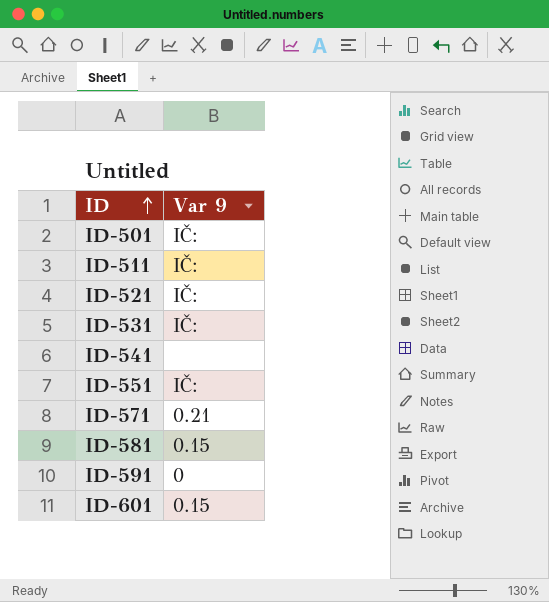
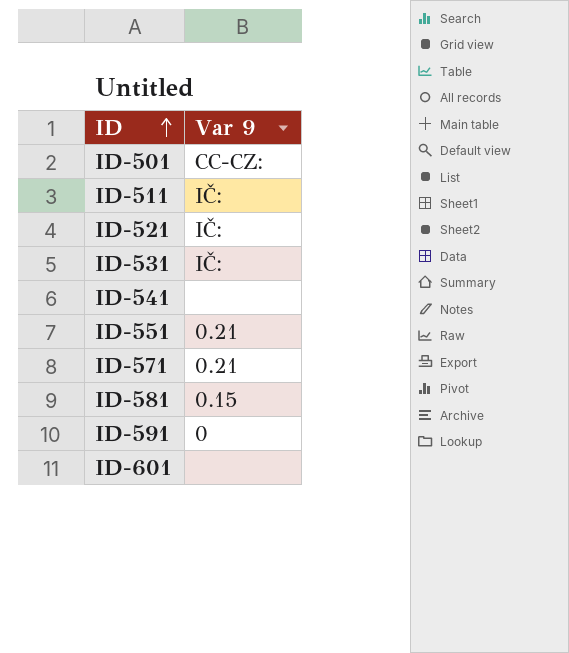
ID-501 | Var 9: IČ: -> CC-CZ:
ID-551 | Var 9: IČ: -> 0.21
ID-601 | Var 9: 0.15 -> none

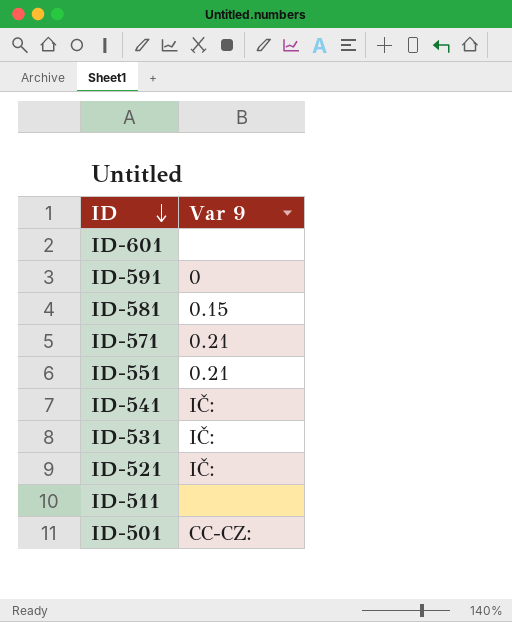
row order: ID ascending -> ID descending
ID-541 | Var 9: none -> IČ:
ID-511 | Var 9: IČ: -> none

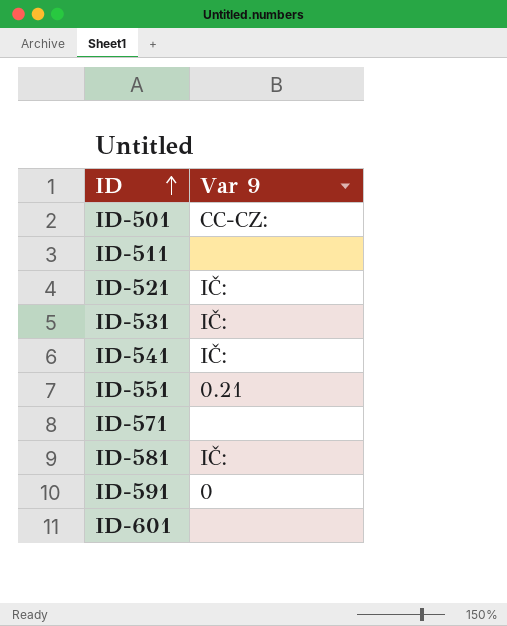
row order: ID descending -> ID ascending
ID-571 | Var 9: 0.21 -> none
ID-581 | Var 9: 0.15 -> IČ:

